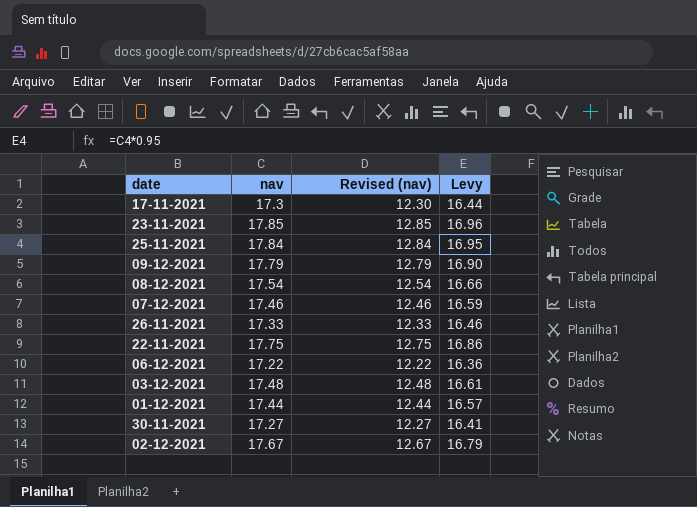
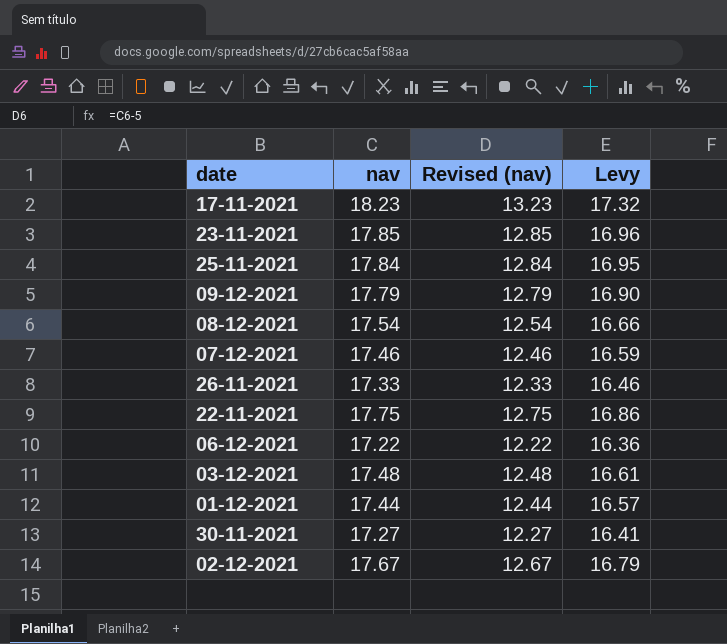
17-11-2021 | nav: 17.3 -> 18.23
17-11-2021 | Revised (nav): 12.30 -> 13.23
17-11-2021 | Levy: 16.44 -> 17.32

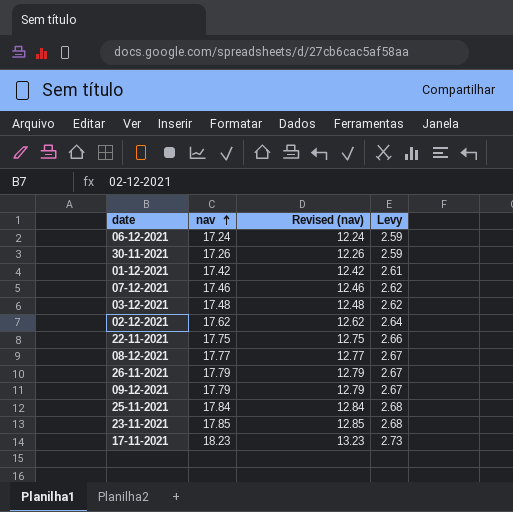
row order: none -> nav ascending
column Levy | formula: [nav] * 0.95 -> [nav] * 0.15
06-12-2021 | nav: 17.22 -> 17.24
06-12-2021 | Revised (nav): 12.22 -> 12.24
30-11-2021 | nav: 17.27 -> 17.26
30-11-2021 | Revised (nav): 12.27 -> 12.26
01-12-2021 | nav: 17.44 -> 17.42
01-12-2021 | Revised (nav): 12.44 -> 12.42
02-12-2021 | nav: 17.67 -> 17.62
02-12-2021 | Revised (nav): 12.67 -> 12.62
08-12-2021 | nav: 17.54 -> 17.77
08-12-2021 | Revised (nav): 12.54 -> 12.77
26-11-2021 | nav: 17.33 -> 17.79
26-11-2021 | Revised (nav): 12.33 -> 12.79

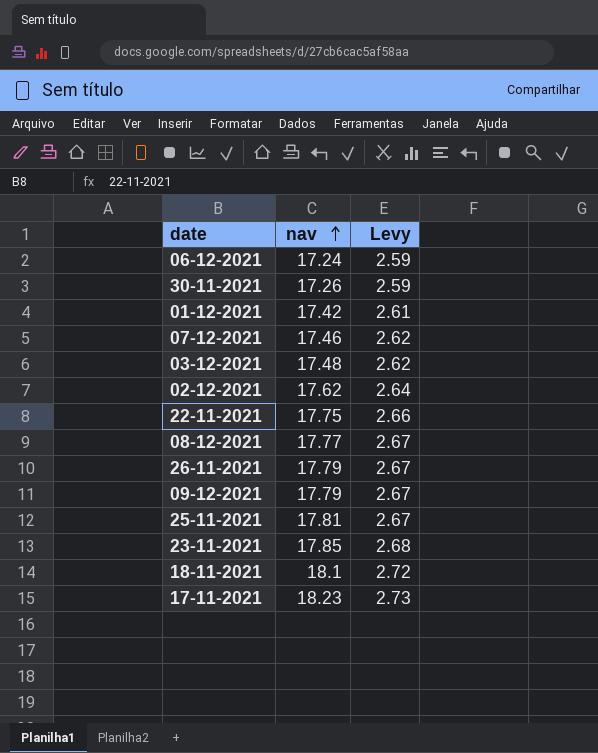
column Revised (nav) | formula: [nav] - 5 -> none
25-11-2021 | nav: 17.84 -> 17.81
25-11-2021 | Levy: 2.68 -> 2.67
row 18-11-2021: none -> 18.1 | 2.72

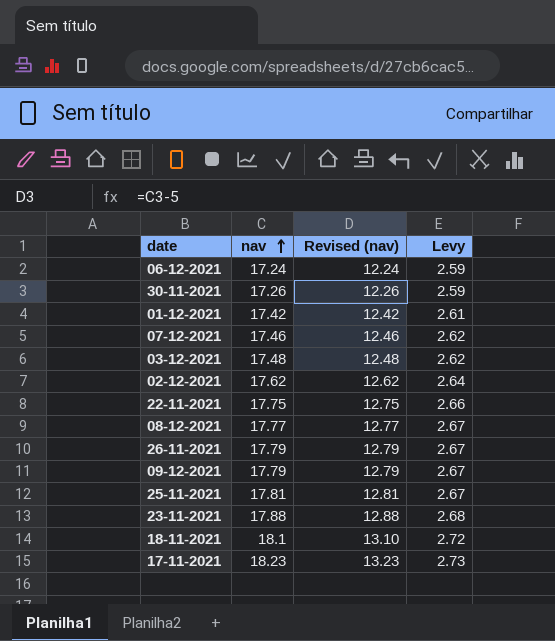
column Revised (nav) | formula: none -> [nav] - 5
23-11-2021 | nav: 17.85 -> 17.88

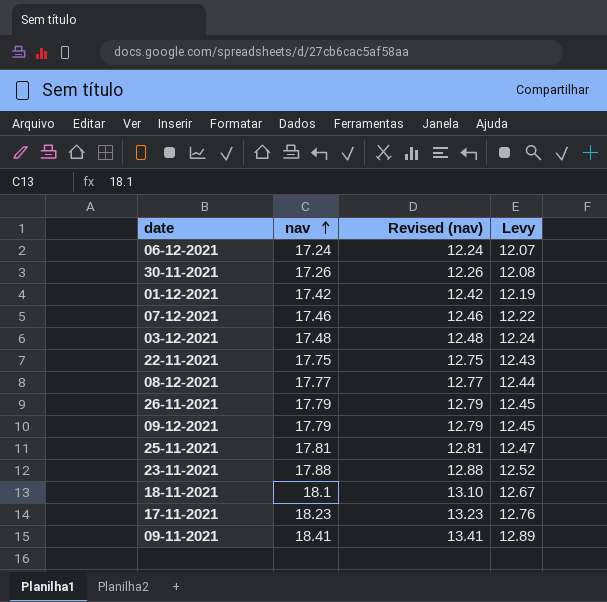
column Levy | formula: [nav] * 0.15 -> [nav] * 0.7
row 02-12-2021: 17.62 | 12.62 | 2.64 -> none
row 09-11-2021: none -> 18.41 | 13.41 | 12.89

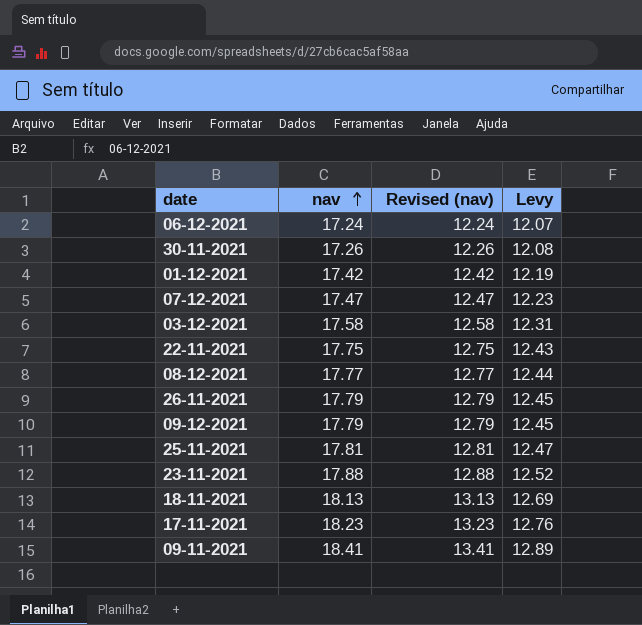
07-12-2021 | nav: 17.46 -> 17.47
07-12-2021 | Revised (nav): 12.46 -> 12.47
07-12-2021 | Levy: 12.22 -> 12.23
03-12-2021 | nav: 17.48 -> 17.58
03-12-2021 | Revised (nav): 12.48 -> 12.58
03-12-2021 | Levy: 12.24 -> 12.31
18-11-2021 | nav: 18.1 -> 18.13
18-11-2021 | Revised (nav): 13.10 -> 13.13
18-11-2021 | Levy: 12.67 -> 12.69

